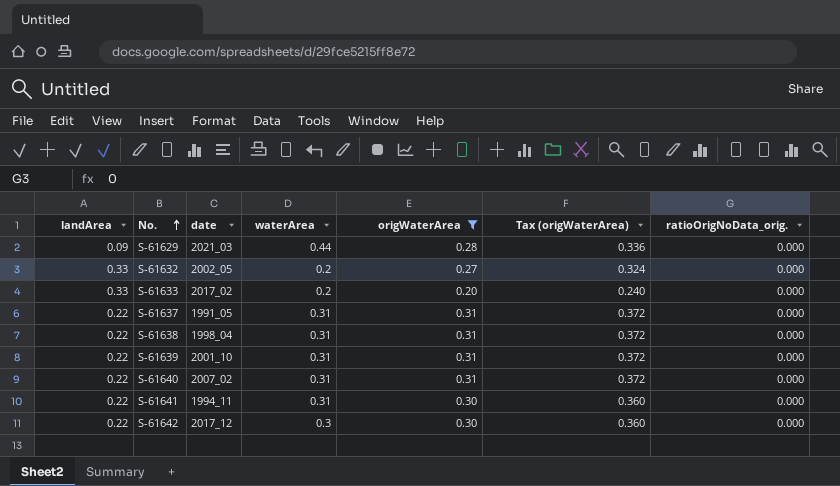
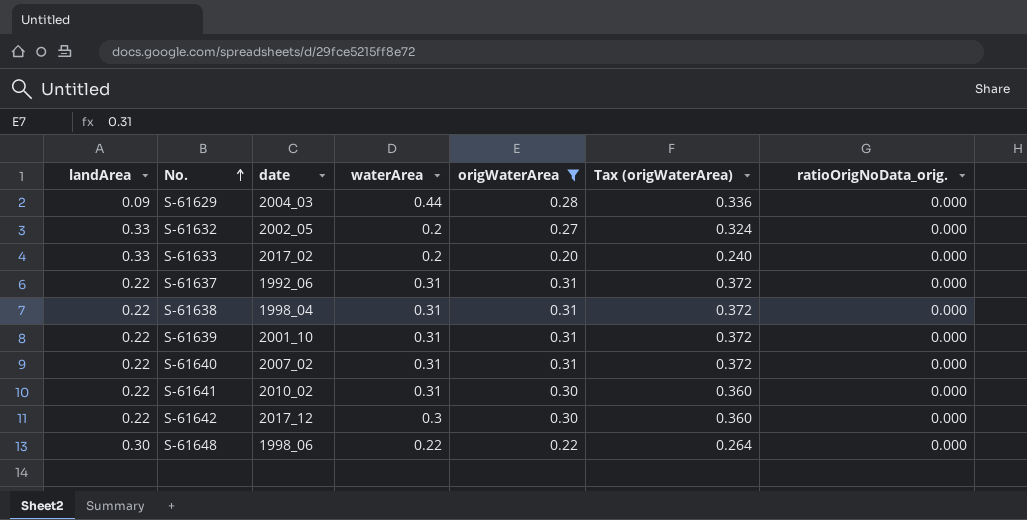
S-61629 | date: 2021_03 -> 2004_03
S-61637 | date: 1991_05 -> 1992_06
S-61641 | date: 1994_11 -> 2010_02
row S-61648: none -> 0.30 | 1998_06 | 0.22 | 0.22 | 0.264 | 0.000

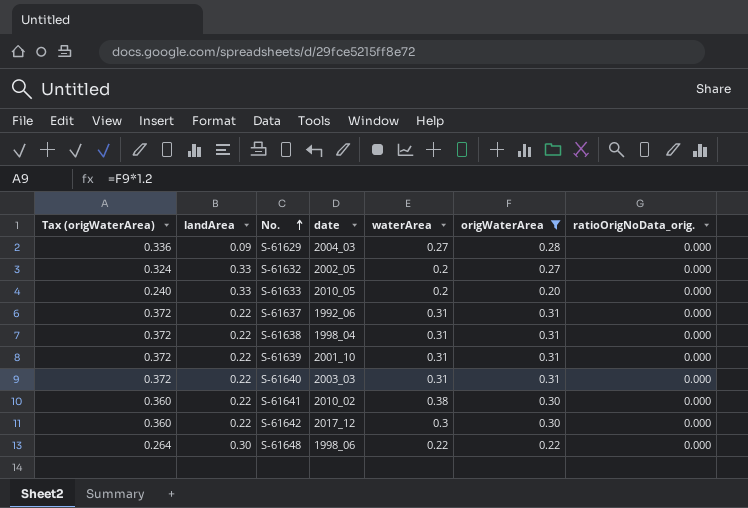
column Tax (origWaterArea) | position: 6 -> 1
S-61629 | waterArea: 0.44 -> 0.27
S-61633 | date: 2017_02 -> 2010_05
S-61640 | date: 2007_02 -> 2003_03
S-61641 | waterArea: 0.31 -> 0.38

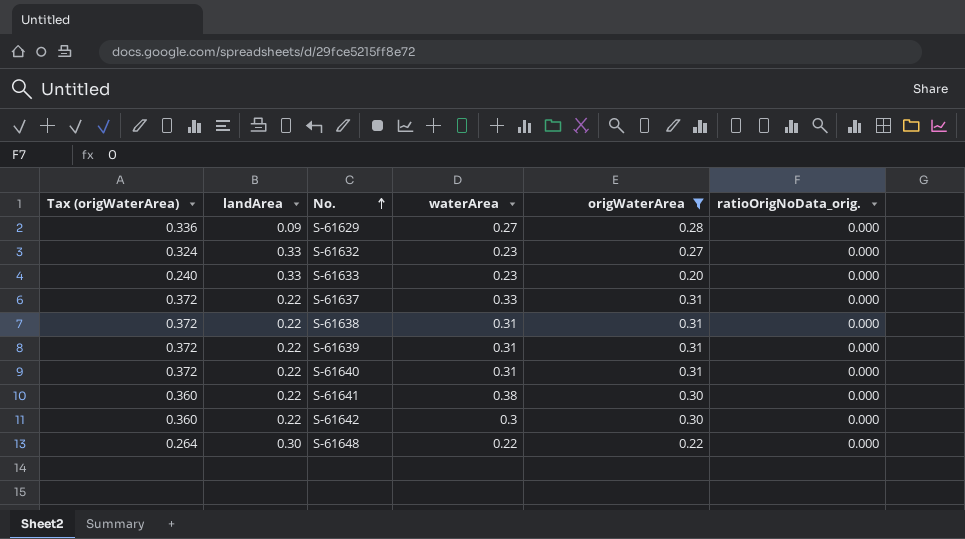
column date | position: 4 -> none
S-61632 | waterArea: 0.2 -> 0.23
S-61633 | waterArea: 0.2 -> 0.23
S-61637 | waterArea: 0.31 -> 0.33

